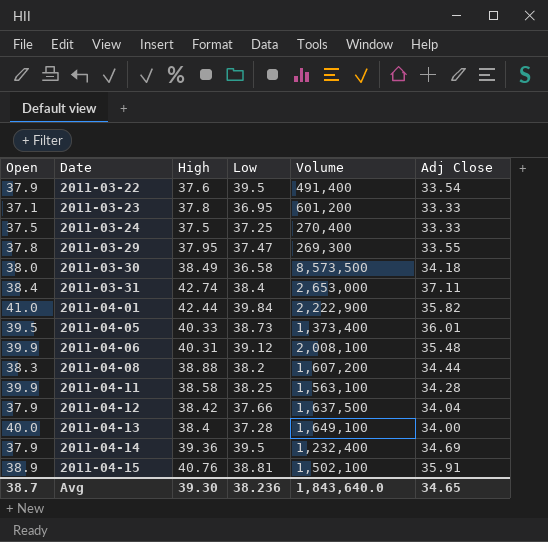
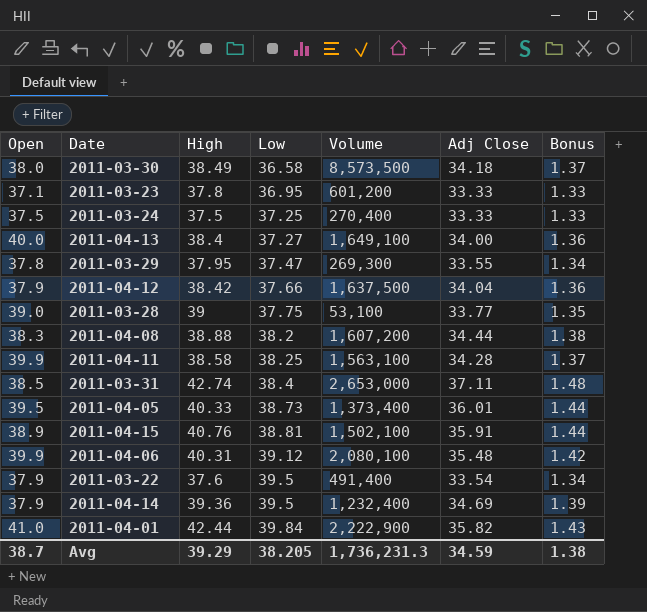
row order: Date ascending -> Low ascending
column Bonus | formula: none -> [Adj Close] * 0.04
2011-04-13 | Low: 37.28 -> 37.27
row 2011-03-28: none -> 39.0 | 39 | 37.75 | 53,100 | 33.77 | 1.35
2011-03-31 | Open: 38.4 -> 38.5
2011-04-06 | Volume: 2,008,100 -> 2,080,100
Avg | High: 39.30 -> 39.29
Avg | Low: 38.236 -> 38.205
Avg | Volume: 1,843,640.0 -> 1,736,231.3
Avg | Adj Close: 34.65 -> 34.59

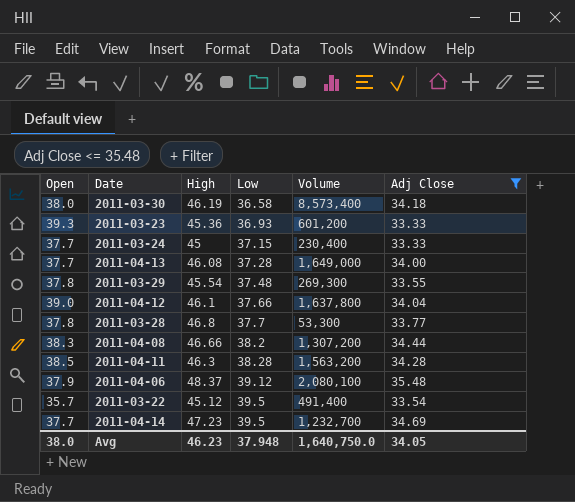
filter: none -> Adj Close <= 35.48
column Bonus | formula: [Adj Close] * 0.04 -> none
2011-03-30 | High: 38.49 -> 46.19
2011-03-30 | Volume: 8,573,500 -> 8,573,400
2011-03-23 | Open: 37.1 -> 39.3
2011-03-23 | High: 37.8 -> 45.36
2011-03-23 | Low: 36.95 -> 36.93
2011-03-24 | Open: 37.5 -> 37.7
2011-03-24 | High: 37.5 -> 45
2011-03-24 | Low: 37.25 -> 37.15
2011-03-24 | Volume: 270,400 -> 230,400
2011-04-13 | Open: 40.0 -> 37.7
2011-04-13 | High: 38.4 -> 46.08
2011-04-13 | Low: 37.27 -> 37.28
2011-04-13 | Volume: 1,649,100 -> 1,649,000
2011-03-29 | High: 37.95 -> 45.54
2011-03-29 | Low: 37.47 -> 37.48
2011-04-12 | Open: 37.9 -> 39.0
2011-04-12 | High: 38.42 -> 46.1
2011-04-12 | Volume: 1,637,500 -> 1,637,800
2011-03-28 | Open: 39.0 -> 37.8
2011-03-28 | High: 39 -> 46.8
2011-03-28 | Low: 37.75 -> 37.7
2011-03-28 | Volume: 53,100 -> 53,300
2011-04-08 | High: 38.88 -> 46.66
2011-04-08 | Volume: 1,607,200 -> 1,307,200
2011-04-11 | Open: 39.9 -> 38.5
2011-04-11 | High: 38.58 -> 46.3
2011-04-11 | Low: 38.25 -> 38.28
2011-04-11 | Volume: 1,563,100 -> 1,563,200
2011-04-06 | Open: 39.9 -> 37.9
2011-04-06 | High: 40.31 -> 48.37
2011-03-22 | Open: 37.9 -> 35.7
2011-03-22 | High: 37.6 -> 45.12
2011-04-14 | Open: 37.9 -> 37.7
2011-04-14 | High: 39.36 -> 47.23
2011-04-14 | Volume: 1,232,400 -> 1,232,700
Avg | Open: 38.7 -> 38.0
Avg | High: 39.29 -> 46.23
Avg | Low: 38.205 -> 37.948
Avg | Volume: 1,736,231.3 -> 1,640,750.0
Avg | Adj Close: 34.59 -> 34.05

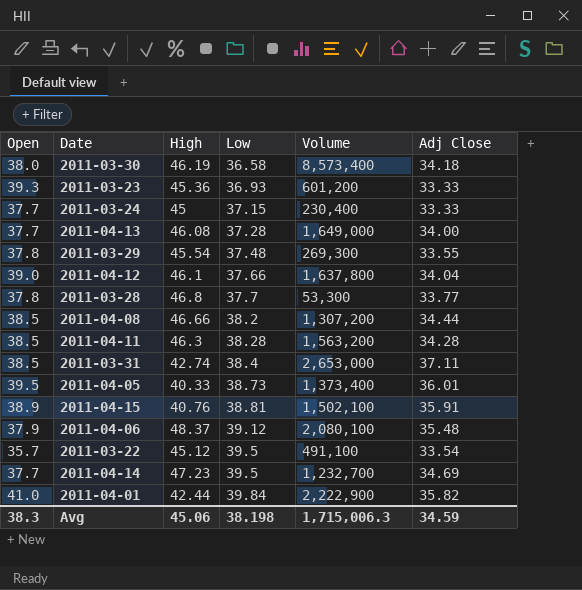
filter: Adj Close <= 35.48 -> none
2011-04-08 | Open: 38.3 -> 38.5
2011-03-22 | Volume: 491,400 -> 491,100
Avg | Open: 38.0 -> 38.3
Avg | High: 46.23 -> 45.06
Avg | Low: 37.948 -> 38.198
Avg | Volume: 1,640,750.0 -> 1,715,006.3
Avg | Adj Close: 34.05 -> 34.59

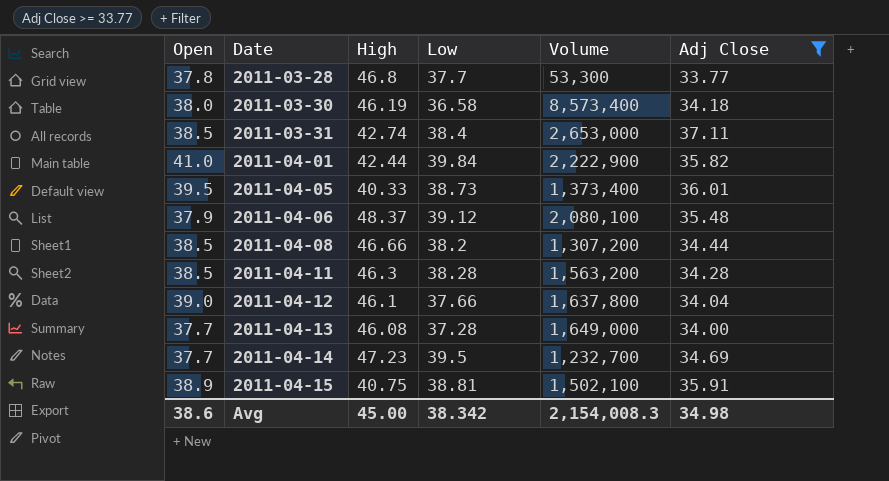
filter: none -> Adj Close >= 33.77
row order: Low ascending -> Date ascending
2011-04-15 | High: 40.76 -> 40.75
Avg | Open: 38.3 -> 38.6
Avg | High: 45.06 -> 45.00
Avg | Low: 38.198 -> 38.342
Avg | Volume: 1,715,006.3 -> 2,154,008.3
Avg | Adj Close: 34.59 -> 34.98

